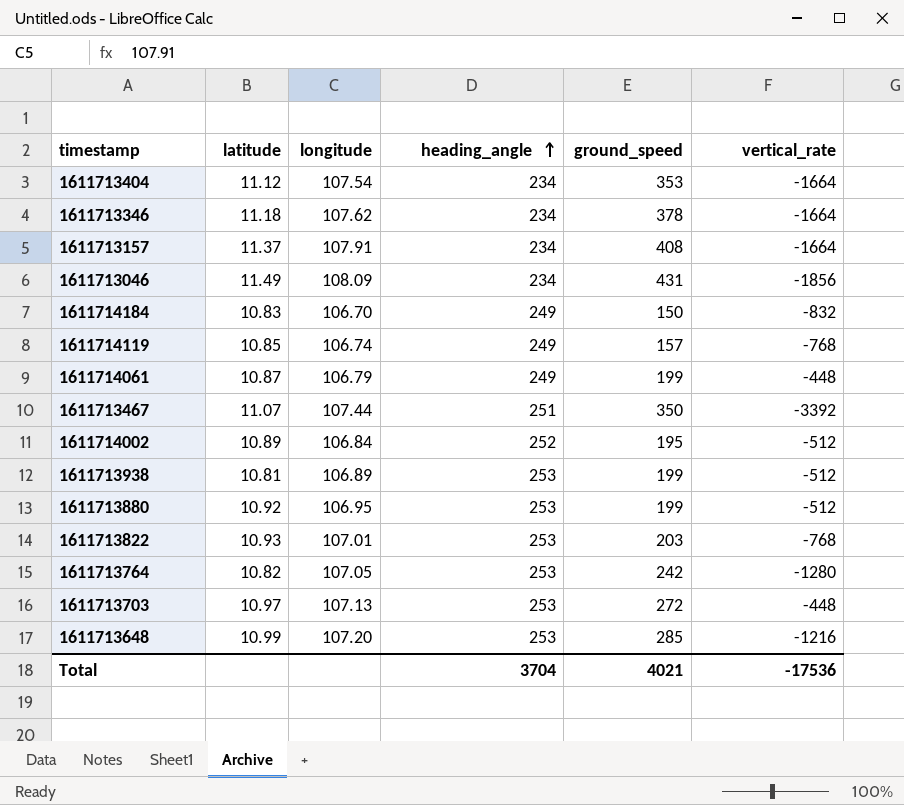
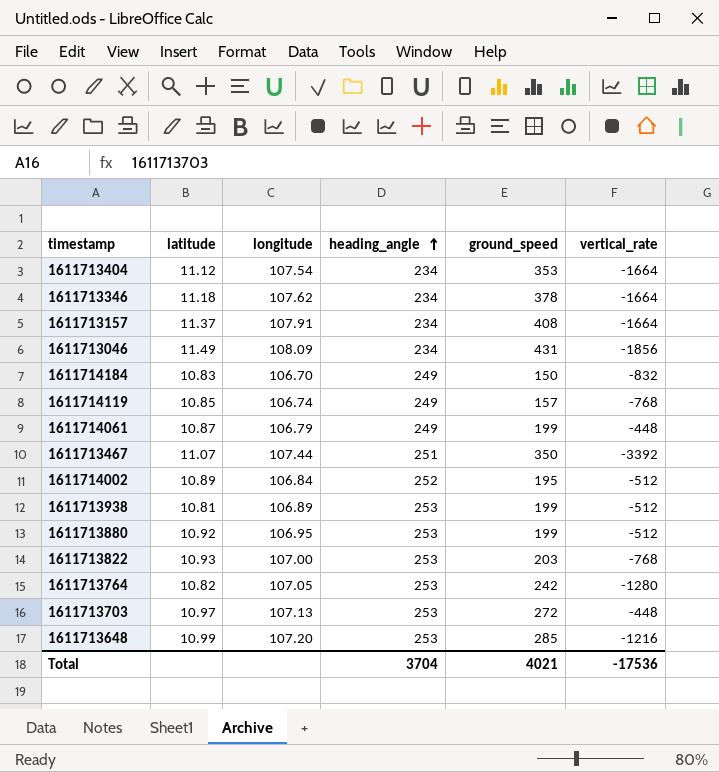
1611713822 | longitude: 107.01 -> 107.00

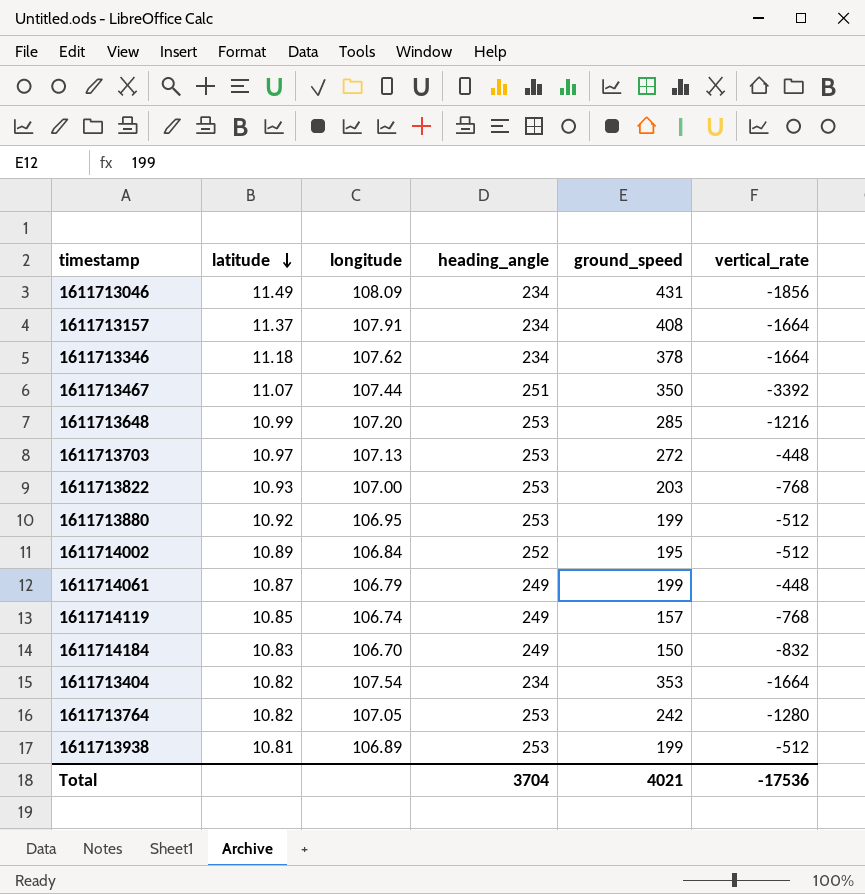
row order: heading_angle ascending -> latitude descending
1611713404 | latitude: 11.12 -> 10.82

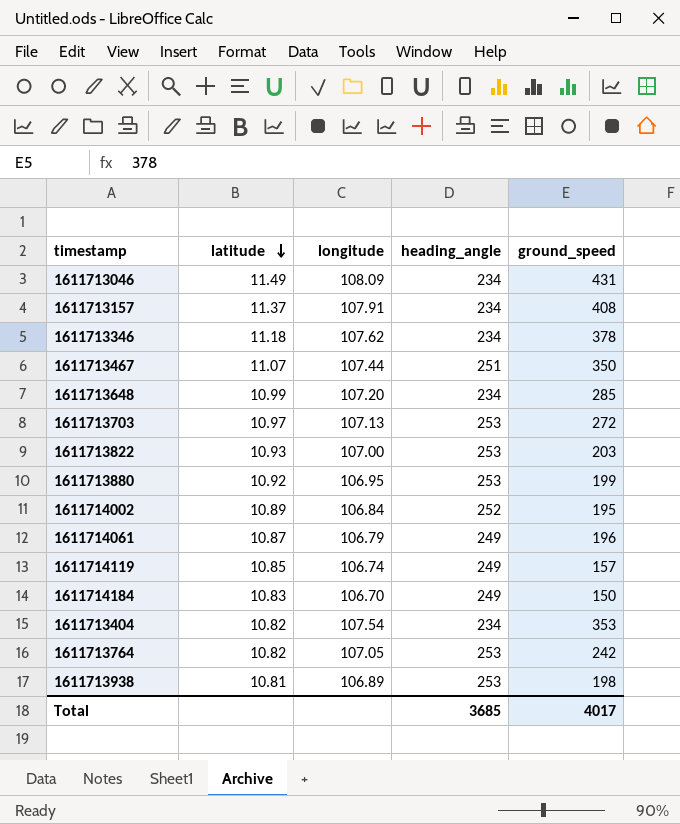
column vertical_rate | position: 6 -> none
1611713648 | heading_angle: 253 -> 234
1611714061 | ground_speed: 199 -> 196
1611713938 | ground_speed: 199 -> 198
Total | heading_angle: 3704 -> 3685
Total | ground_speed: 4021 -> 4017

